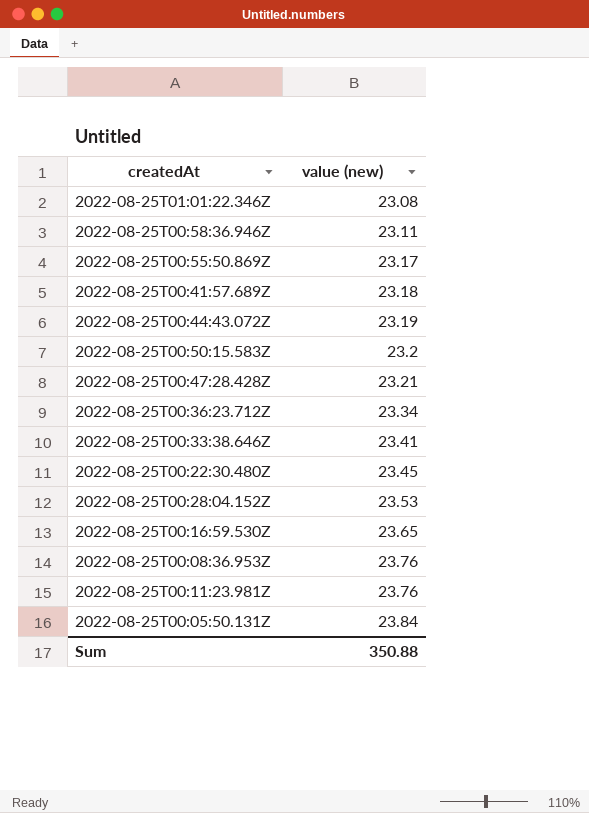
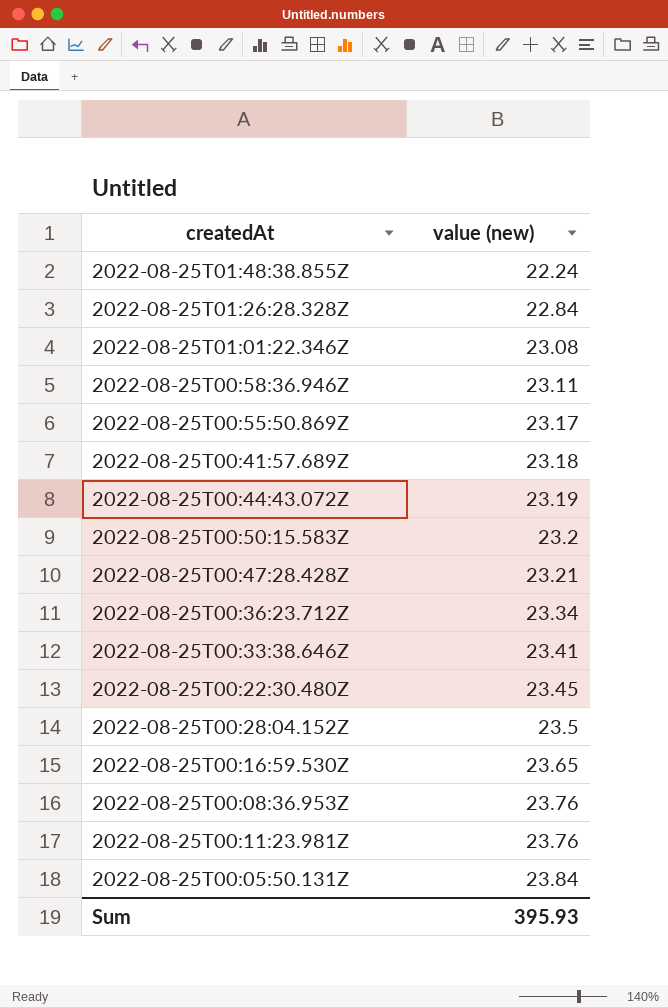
row 2022-08-25T01:48:38.855Z: none -> 22.24
row 2022-08-25T01:26:28.328Z: none -> 22.84
2022-08-25T00:28:04.152Z | value (new): 23.53 -> 23.5
Sum | value (new): 350.88 -> 395.93

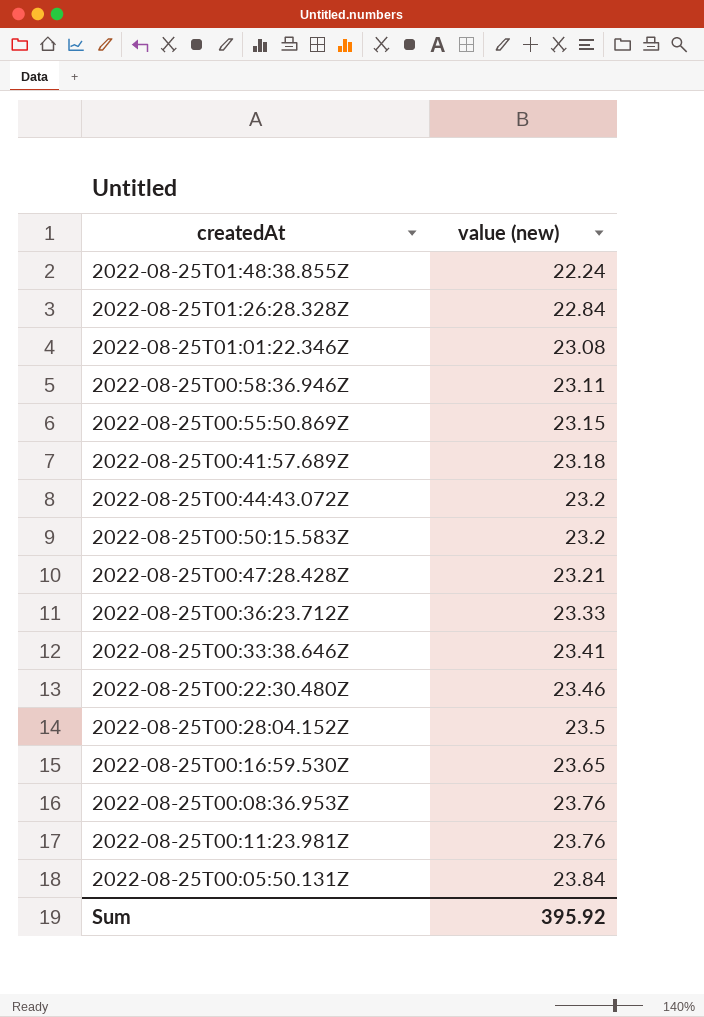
2022-08-25T00:55:50.869Z | value (new): 23.17 -> 23.15
2022-08-25T00:44:43.072Z | value (new): 23.19 -> 23.2
2022-08-25T00:36:23.712Z | value (new): 23.34 -> 23.33
2022-08-25T00:22:30.480Z | value (new): 23.45 -> 23.46
Sum | value (new): 395.93 -> 395.92

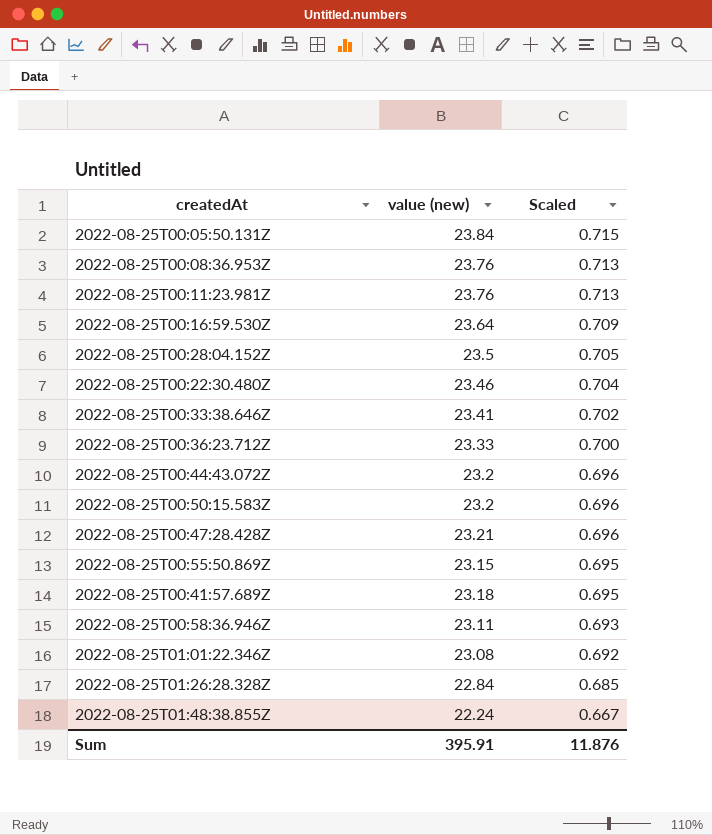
row order: value (new) ascending -> Scaled descending
column Scaled | formula: none -> [value (new)] * 0.03
2022-08-25T00:16:59.530Z | value (new): 23.65 -> 23.64
Sum | value (new): 395.92 -> 395.91

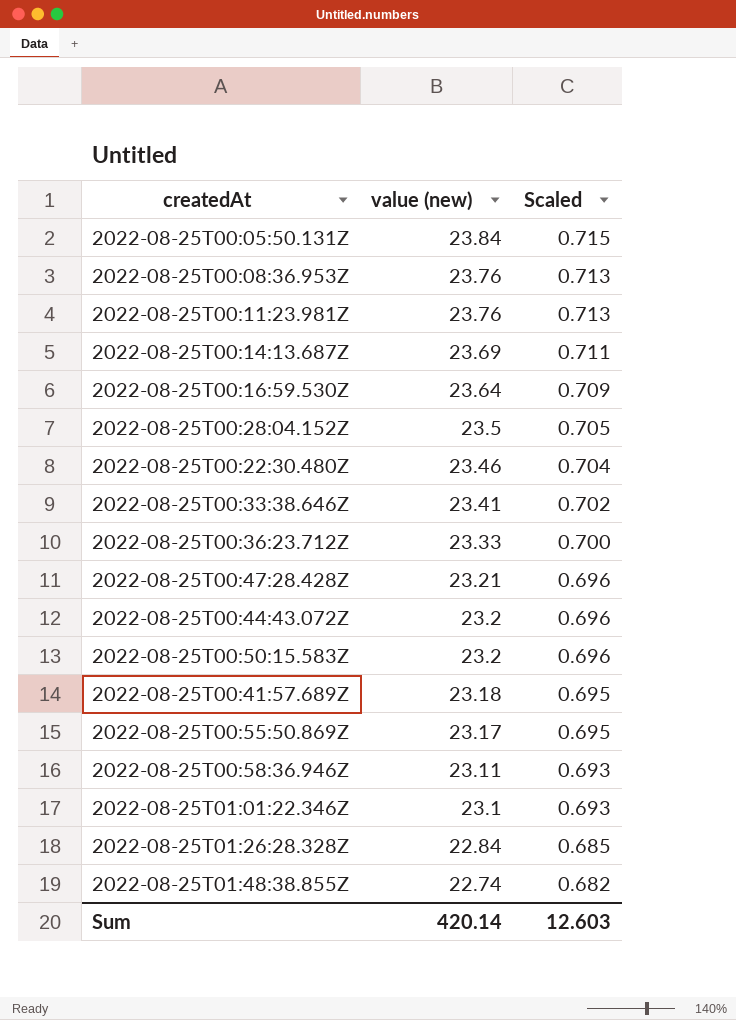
row order: Scaled descending -> value (new) descending
row 2022-08-25T00:14:13.687Z: none -> 23.69 | 0.711
2022-08-25T00:55:50.869Z | value (new): 23.15 -> 23.17
2022-08-25T01:01:22.346Z | value (new): 23.08 -> 23.1
2022-08-25T01:01:22.346Z | Scaled: 0.692 -> 0.693
2022-08-25T01:48:38.855Z | value (new): 22.24 -> 22.74
2022-08-25T01:48:38.855Z | Scaled: 0.667 -> 0.682
Sum | value (new): 395.91 -> 420.14
Sum | Scaled: 11.876 -> 12.603

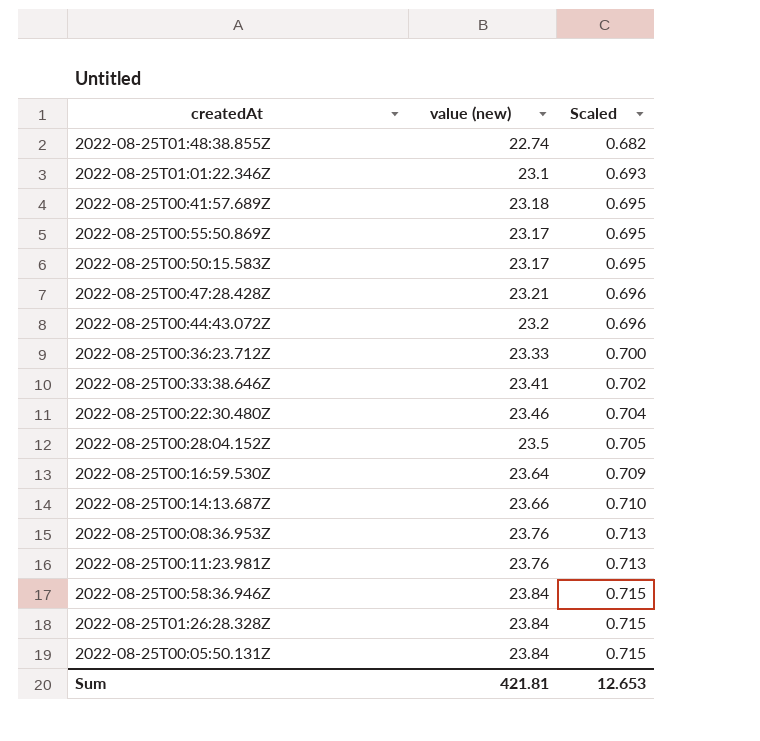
row order: value (new) descending -> Scaled ascending
2022-08-25T00:50:15.583Z | value (new): 23.2 -> 23.17
2022-08-25T00:50:15.583Z | Scaled: 0.696 -> 0.695
2022-08-25T00:14:13.687Z | value (new): 23.69 -> 23.66
2022-08-25T00:14:13.687Z | Scaled: 0.711 -> 0.710
2022-08-25T00:58:36.946Z | value (new): 23.11 -> 23.84
2022-08-25T00:58:36.946Z | Scaled: 0.693 -> 0.715
2022-08-25T01:26:28.328Z | value (new): 22.84 -> 23.84
2022-08-25T01:26:28.328Z | Scaled: 0.685 -> 0.715
Sum | value (new): 420.14 -> 421.81
Sum | Scaled: 12.603 -> 12.653

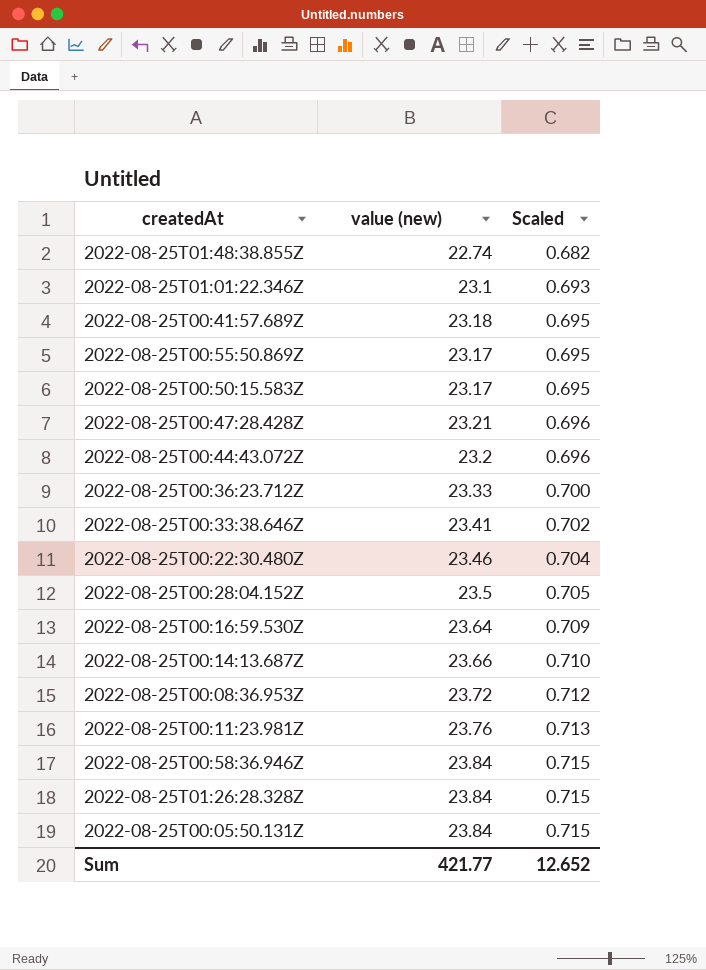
2022-08-25T00:08:36.953Z | value (new): 23.76 -> 23.72
2022-08-25T00:08:36.953Z | Scaled: 0.713 -> 0.712
Sum | value (new): 421.81 -> 421.77
Sum | Scaled: 12.653 -> 12.652

